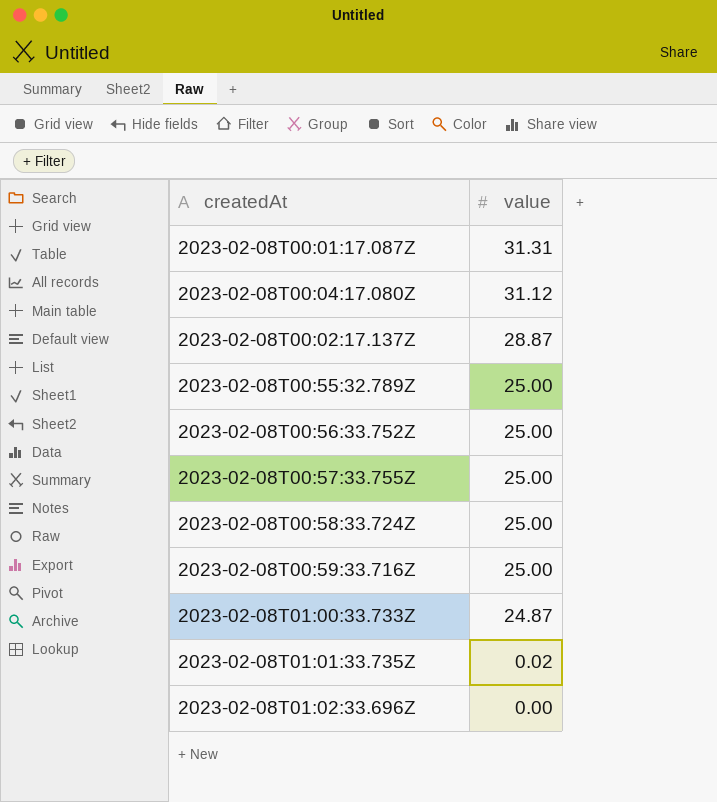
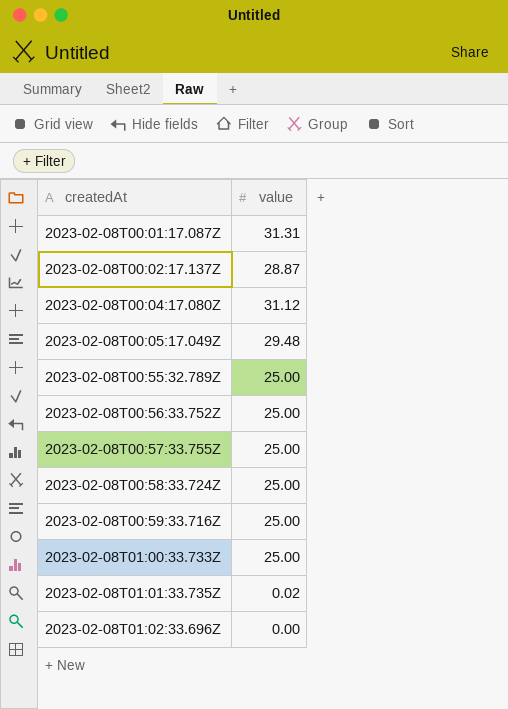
row order: value descending -> createdAt ascending
row 2023-02-08T00:05:17.049Z: none -> 29.48
2023-02-08T01:00:33.733Z | value: 24.87 -> 25.00

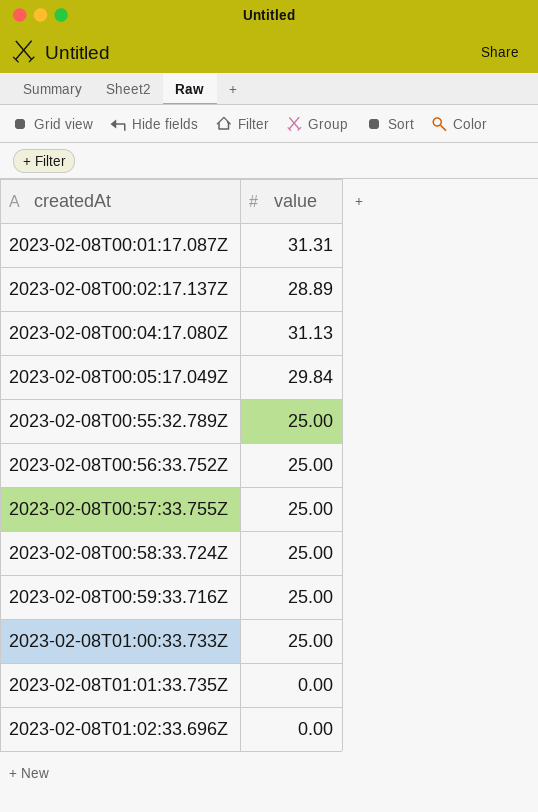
2023-02-08T00:02:17.137Z | value: 28.87 -> 28.89
2023-02-08T00:04:17.080Z | value: 31.12 -> 31.13
2023-02-08T00:05:17.049Z | value: 29.48 -> 29.84
2023-02-08T01:01:33.735Z | value: 0.02 -> 0.00

